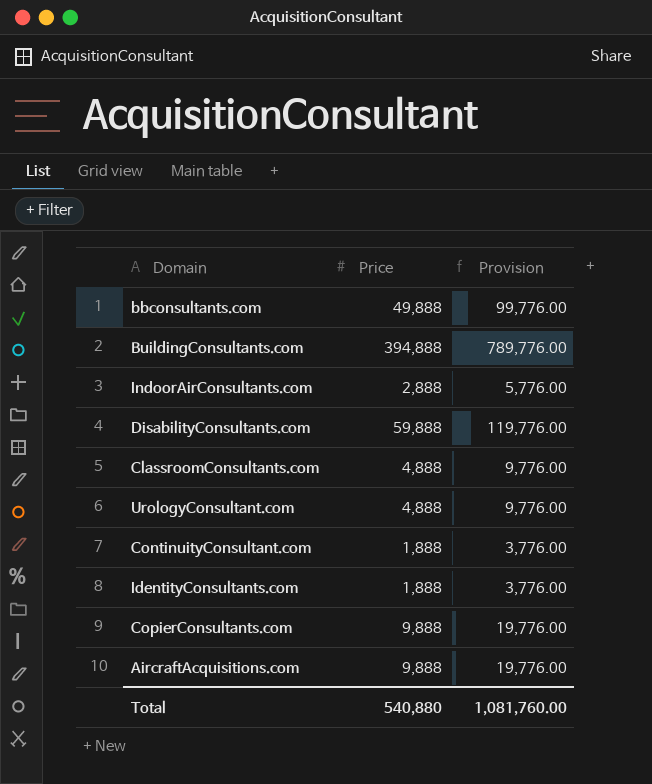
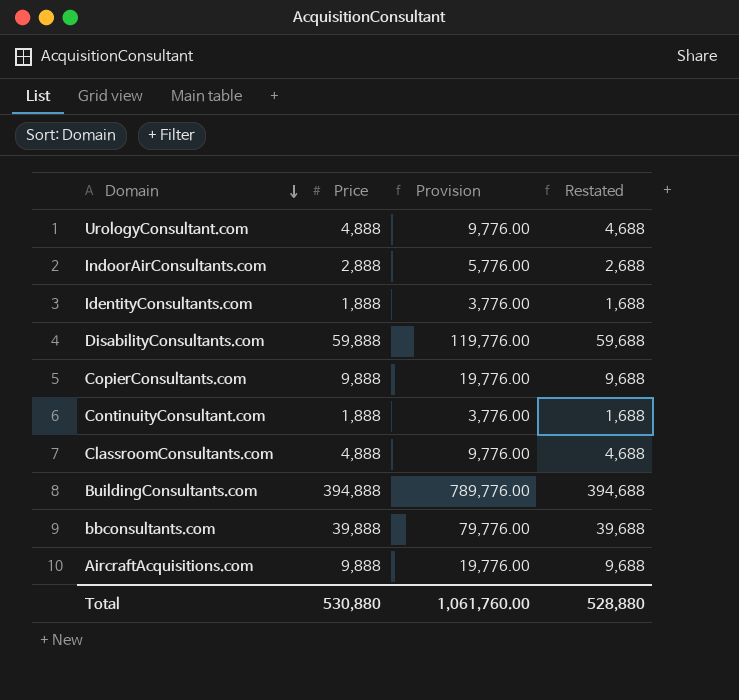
row order: none -> Domain descending
column Restated | formula: none -> [Price] - 200
bbconsultants.com | Price: 49,888 -> 39,888
bbconsultants.com | Provision: 99,776.00 -> 79,776.00
Total | Price: 540,880 -> 530,880
Total | Provision: 1,081,760.00 -> 1,061,760.00

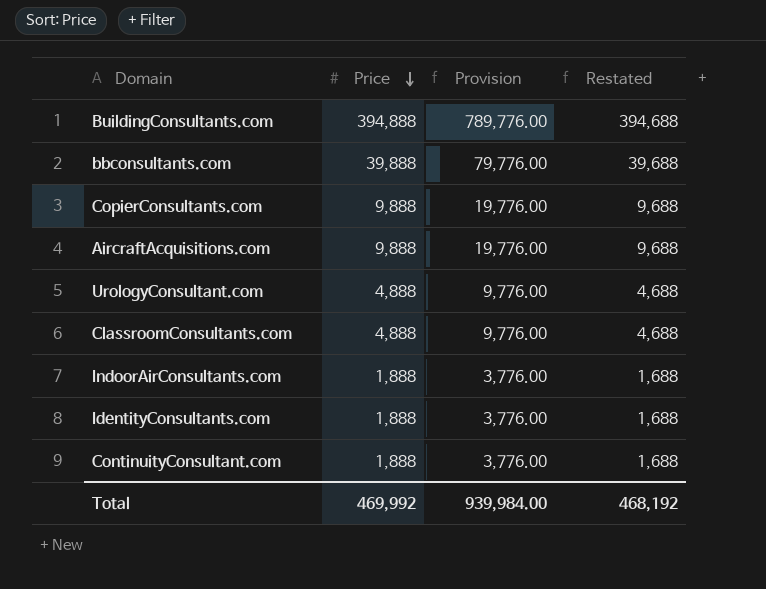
row order: Domain descending -> Price descending
row DisabilityConsultants.com: 59,888 | 119,776.00 | 59,688 -> none
IndoorAirConsultants.com | Price: 2,888 -> 1,888
IndoorAirConsultants.com | Provision: 5,776.00 -> 3,776.00
IndoorAirConsultants.com | Restated: 2,688 -> 1,688
Total | Price: 530,880 -> 469,992
Total | Provision: 1,061,760.00 -> 939,984.00
Total | Restated: 528,880 -> 468,192

